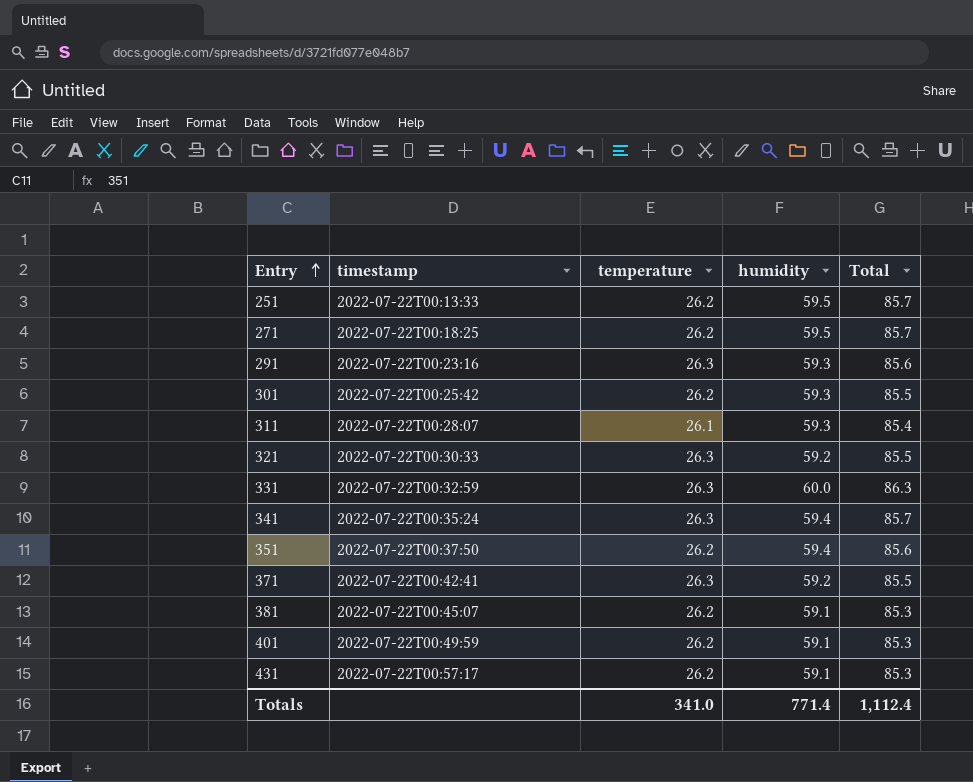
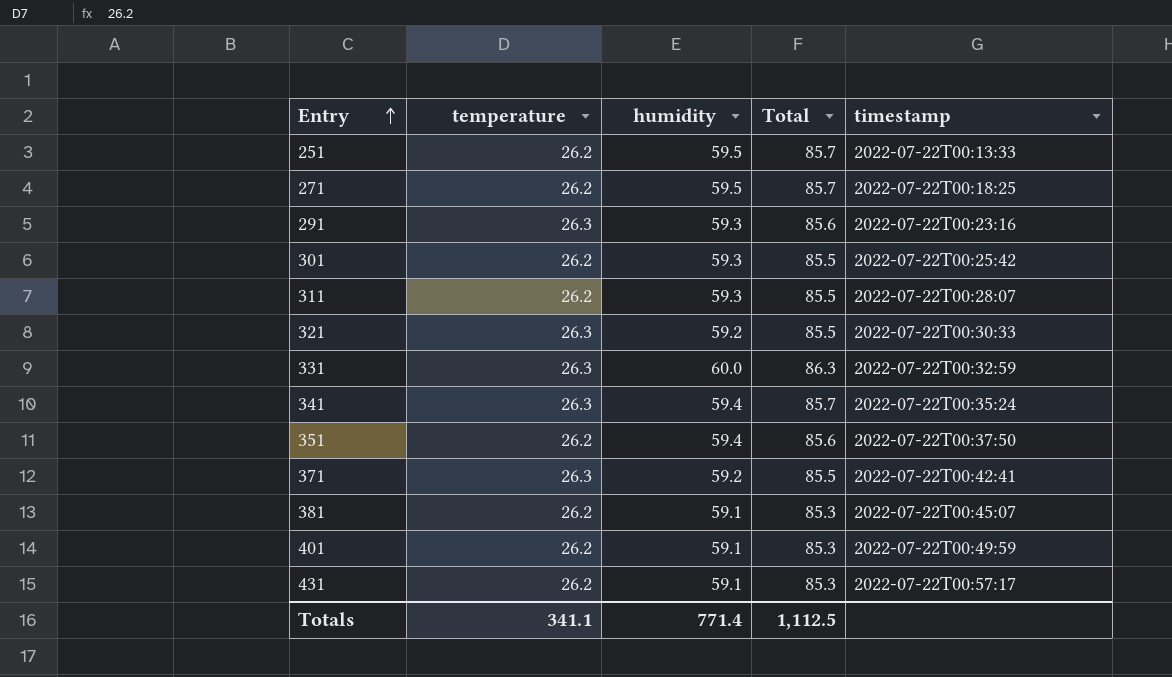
column timestamp | position: 2 -> 5
311 | temperature: 26.1 -> 26.2
311 | Total: 85.4 -> 85.5
Totals | temperature: 341.0 -> 341.1
Totals | Total: 1,112.4 -> 1,112.5

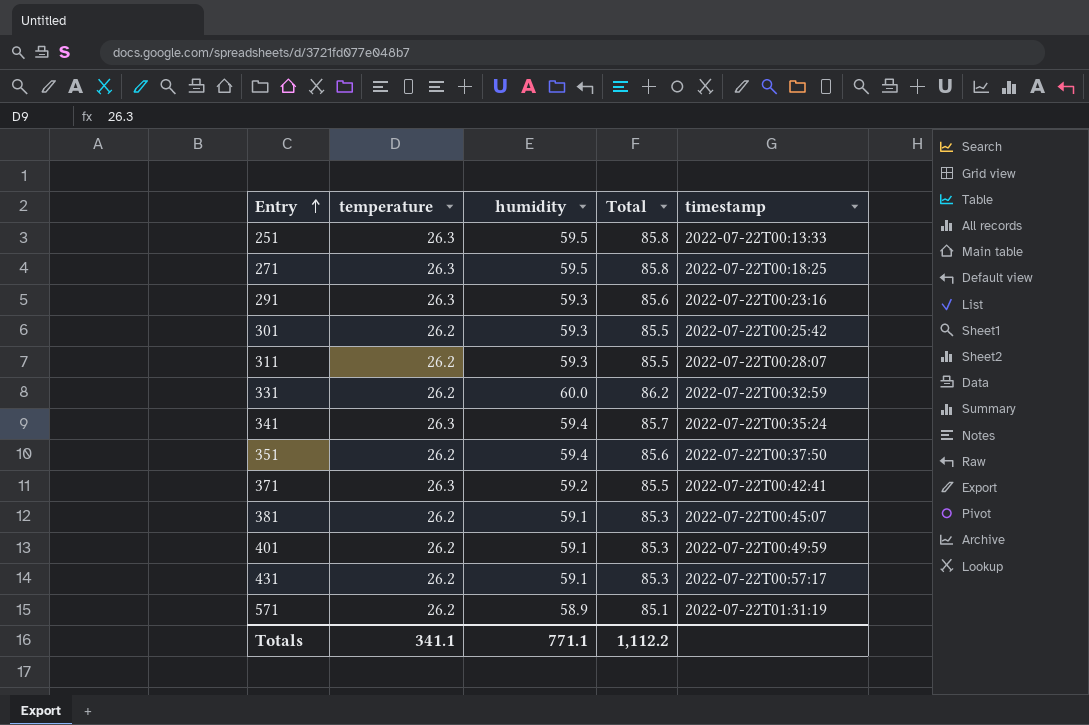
row 321: 26.3 | 59.2 | 85.5 | 2022-07-22T00:30:33 -> none
251 | temperature: 26.2 -> 26.3
251 | Total: 85.7 -> 85.8
271 | temperature: 26.2 -> 26.3
271 | Total: 85.7 -> 85.8
331 | temperature: 26.3 -> 26.2
331 | Total: 86.3 -> 86.2
row 571: none -> 26.2 | 58.9 | 85.1 | 2022-07-22T01:31:19
Totals | humidity: 771.4 -> 771.1
Totals | Total: 1,112.5 -> 1,112.2

